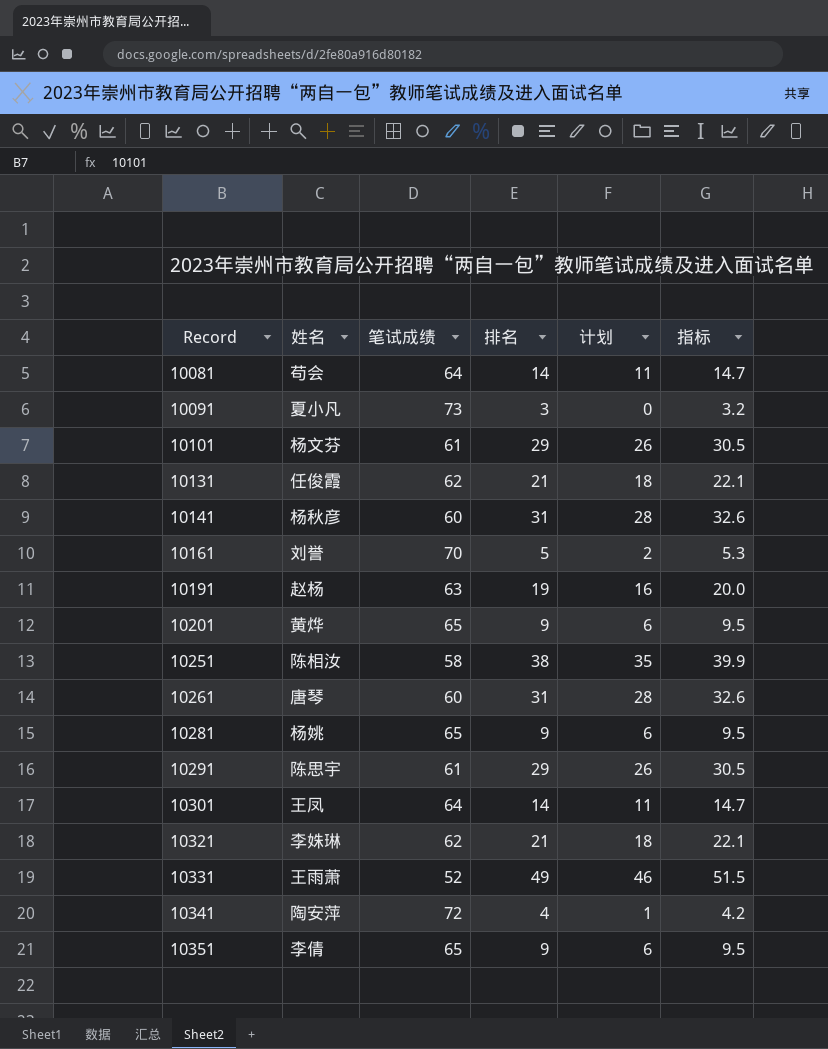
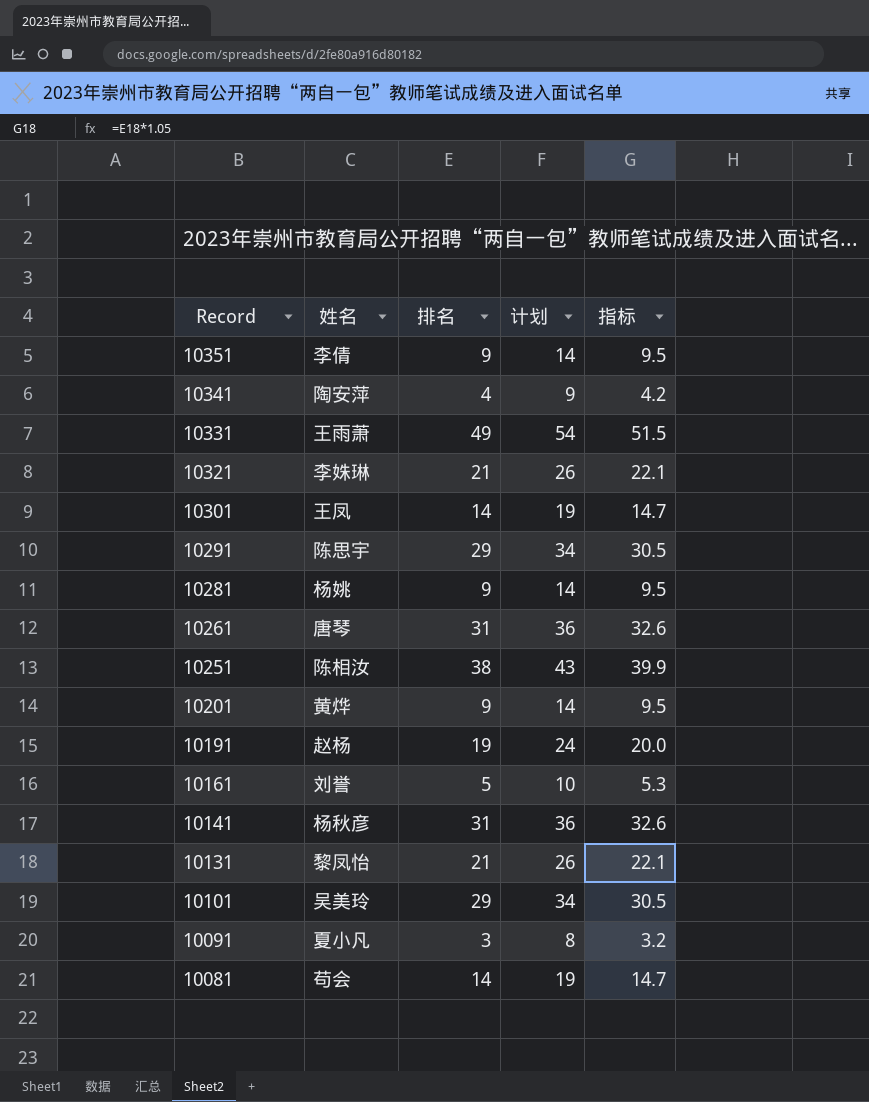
row order: Record ascending -> Record descending
column 笔试成绩 | position: 3 -> none
column 计划 | formula: [排名] - 3 -> [排名] + 5
10131 | 姓名: 任俊霞 -> 黎凤怡
10101 | 姓名: 杨文芬 -> 吴美玲

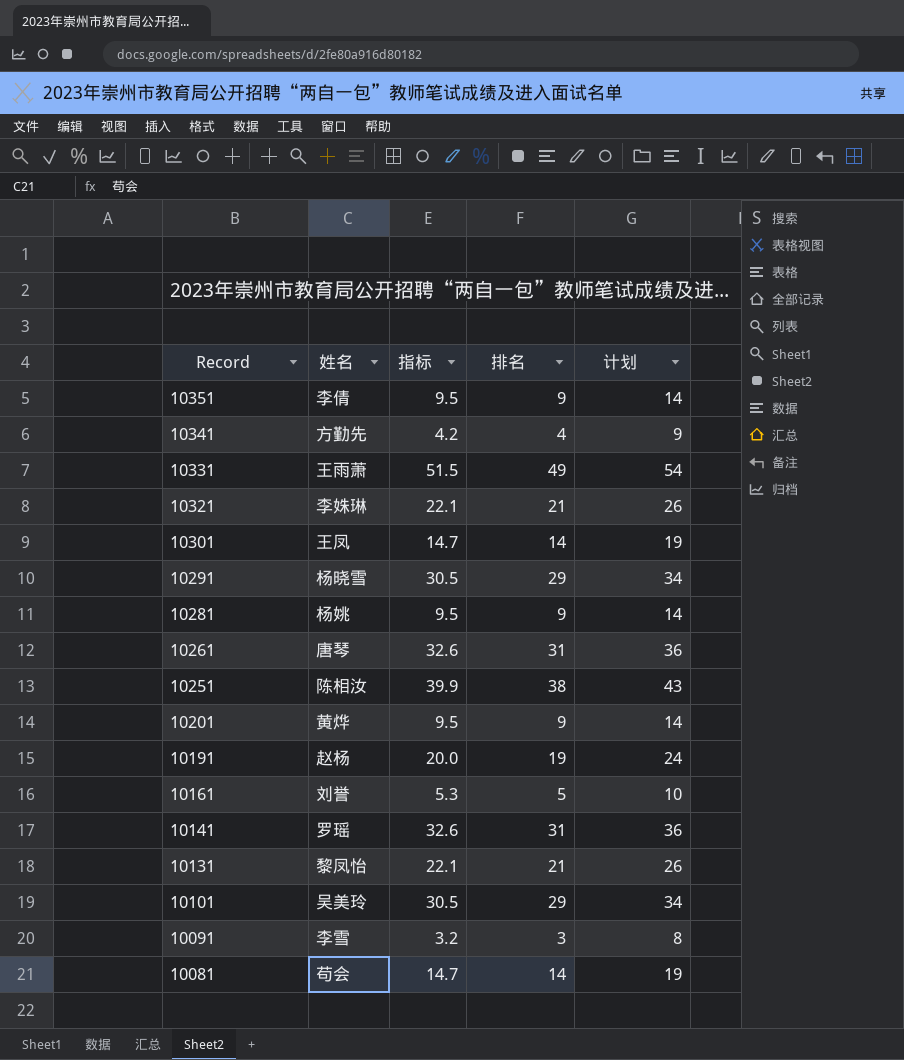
column 指标 | position: 5 -> 3
10341 | 姓名: 陶安萍 -> 方勤先
10291 | 姓名: 陈思宇 -> 杨晓雪
10141 | 姓名: 杨秋彦 -> 罗瑶
10091 | 姓名: 夏小凡 -> 李雪

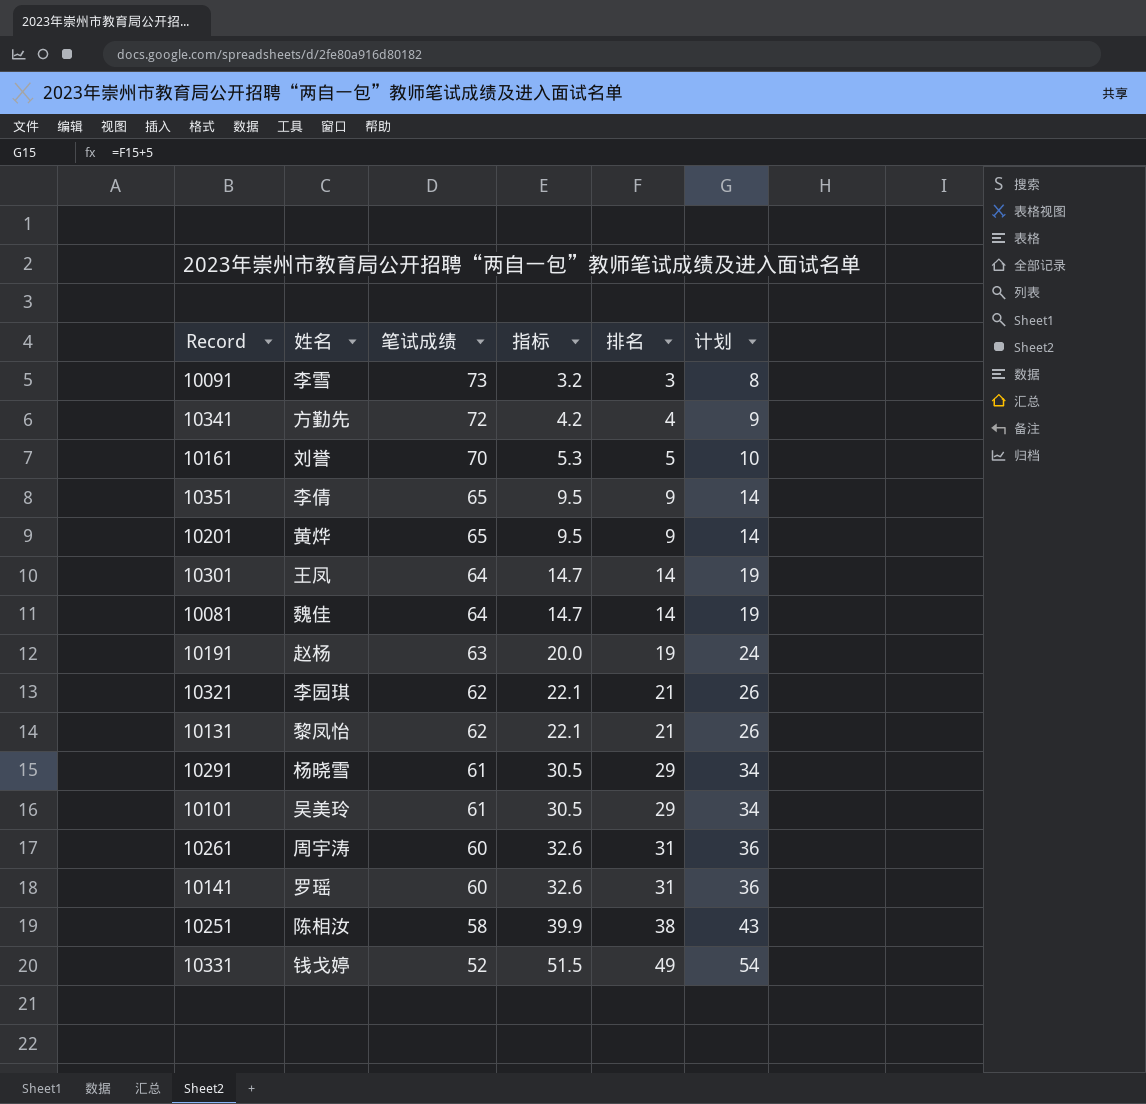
row order: Record descending -> 笔试成绩 descending
column 笔试成绩 | position: none -> 3
row 10281: 杨姚 | 9.5 | 9 | 14 -> none
10081 | 姓名: 苟会 -> 魏佳
10321 | 姓名: 李姝琳 -> 李园琪
10261 | 姓名: 唐琴 -> 周宇涛
10331 | 姓名: 王雨萧 -> 钱戈婷

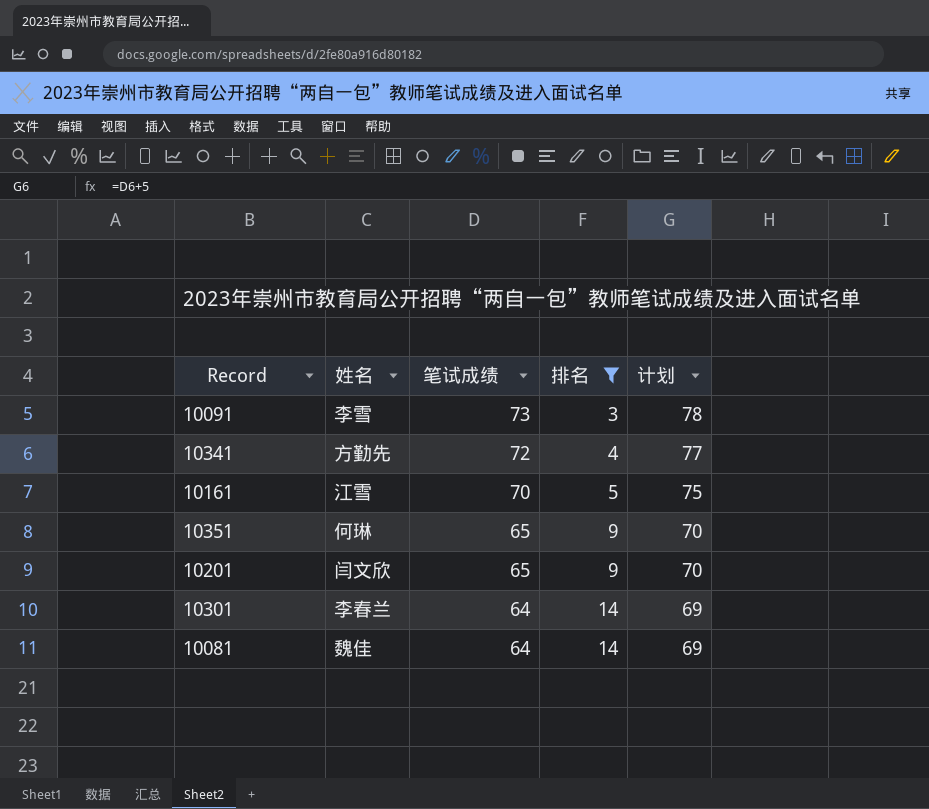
filter: none -> 排名 <= 14
column 指标 | formula: [排名] * 1.05 -> none
column 计划 | formula: [排名] + 5 -> [笔试成绩] + 5
10161 | 姓名: 刘誉 -> 江雪
10351 | 姓名: 李倩 -> 何琳
10201 | 姓名: 黄烨 -> 闫文欣
10301 | 姓名: 王凤 -> 李春兰

